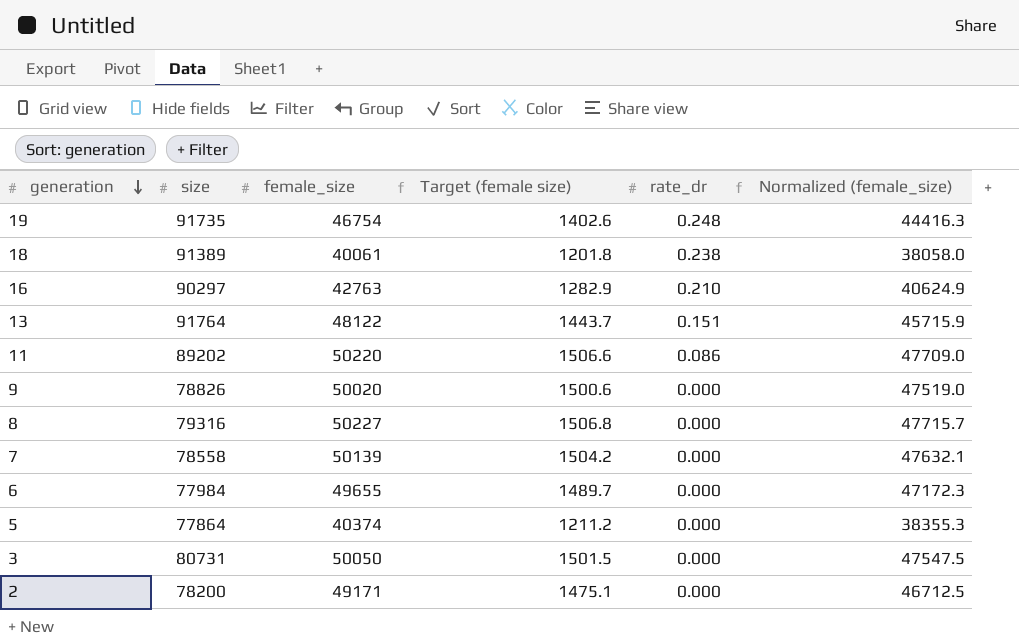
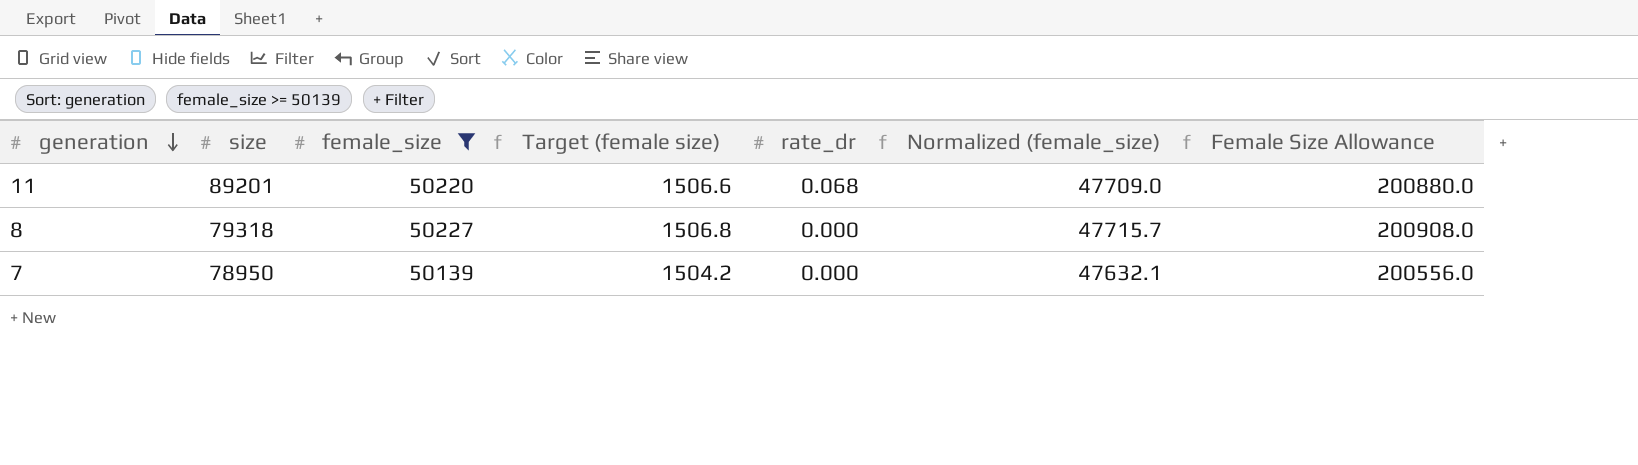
filter: none -> female_size >= 50139
column Female Size Allowance | formula: none -> [female_size] * 4
11 | size: 89202 -> 89201
11 | rate_dr: 0.086 -> 0.068
8 | size: 79316 -> 79318
7 | size: 78558 -> 78950

